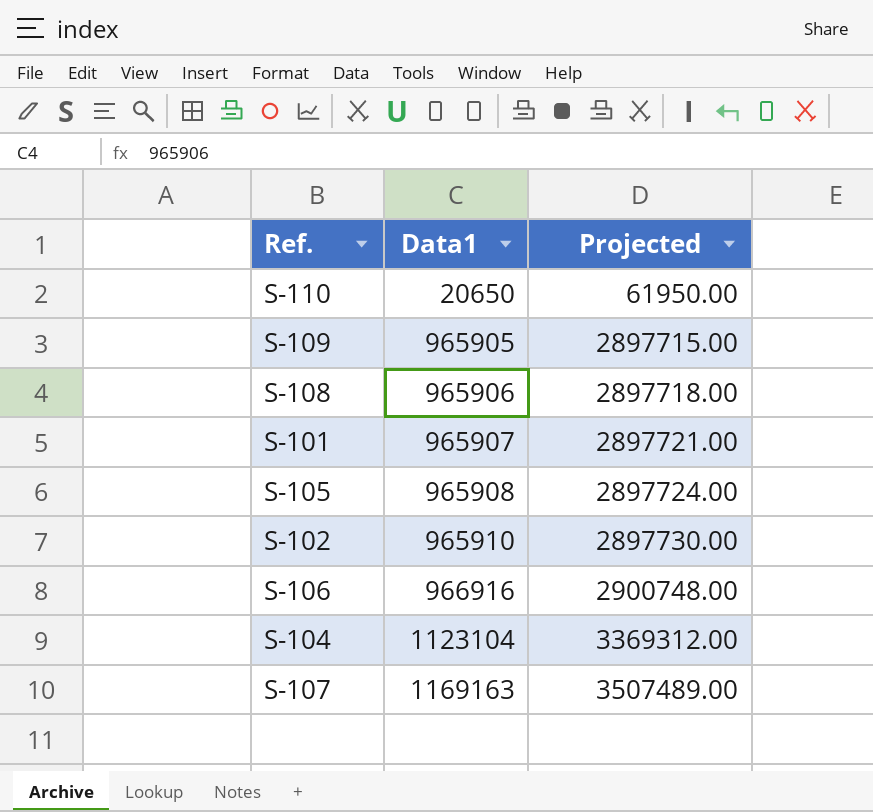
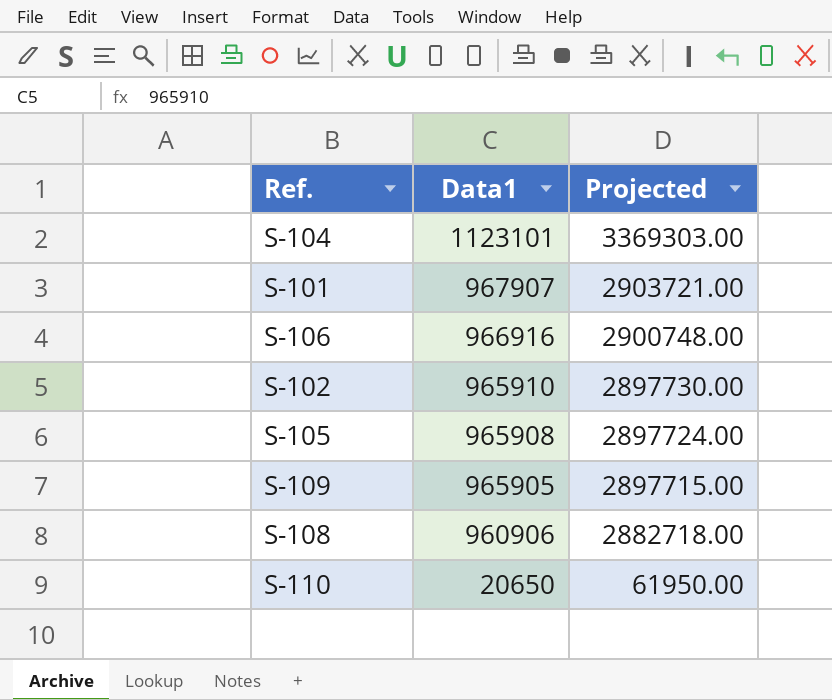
row order: Data1 ascending -> Data1 descending
row S-107: 1169163 | 3507489.00 -> none
S-104 | Data1: 1123104 -> 1123101
S-104 | Projected: 3369312.00 -> 3369303.00
S-101 | Data1: 965907 -> 967907
S-101 | Projected: 2897721.00 -> 2903721.00
S-108 | Data1: 965906 -> 960906
S-108 | Projected: 2897718.00 -> 2882718.00

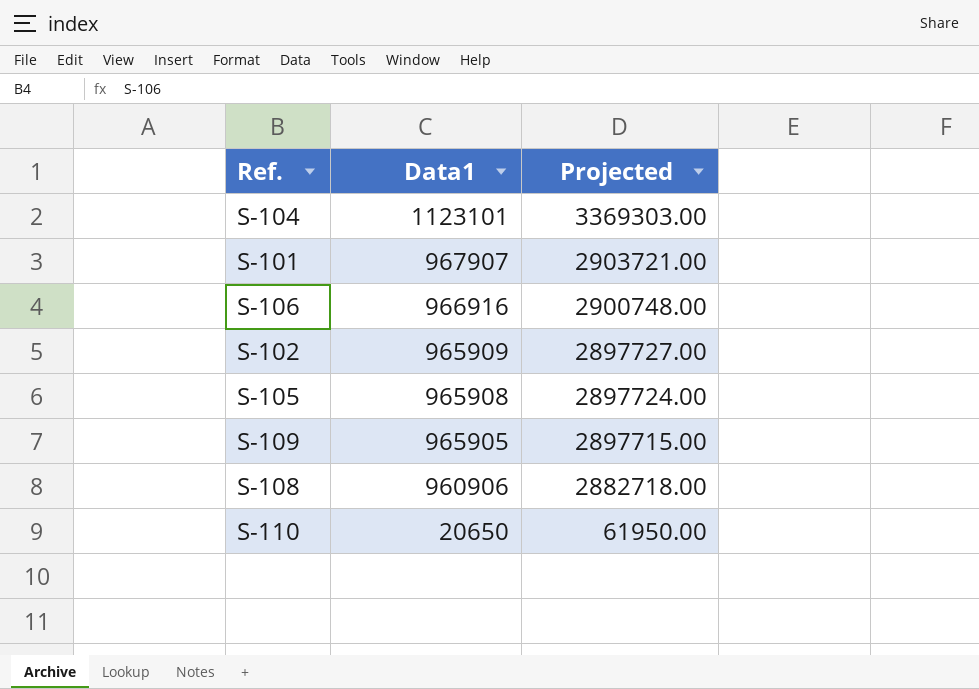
S-102 | Data1: 965910 -> 965909
S-102 | Projected: 2897730.00 -> 2897727.00

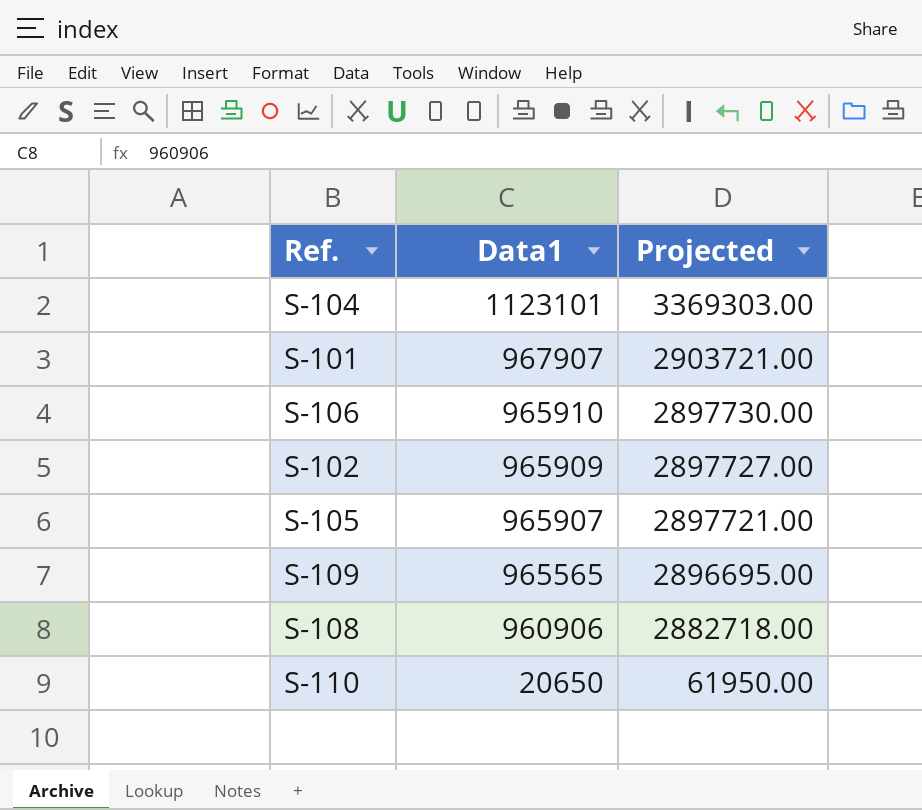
S-106 | Data1: 966916 -> 965910
S-106 | Projected: 2900748.00 -> 2897730.00
S-105 | Data1: 965908 -> 965907
S-105 | Projected: 2897724.00 -> 2897721.00
S-109 | Data1: 965905 -> 965565
S-109 | Projected: 2897715.00 -> 2896695.00

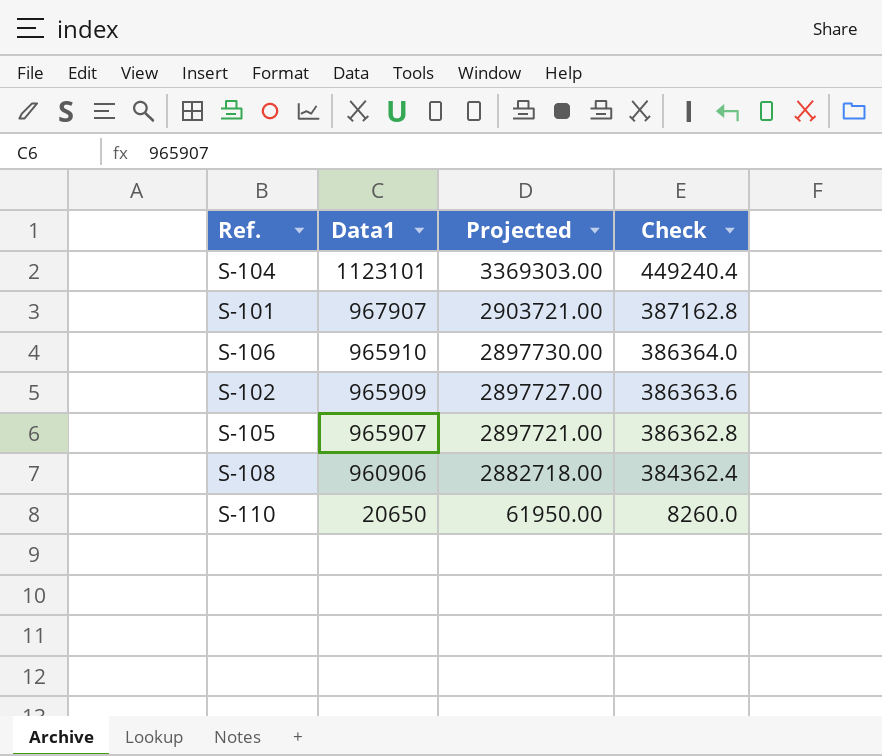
column Check | formula: none -> [Data1] * 0.4
row S-109: 965565 | 2896695.00 -> none

